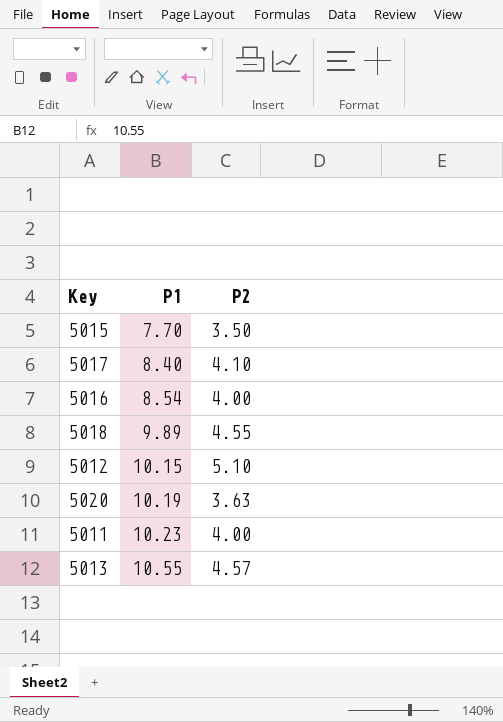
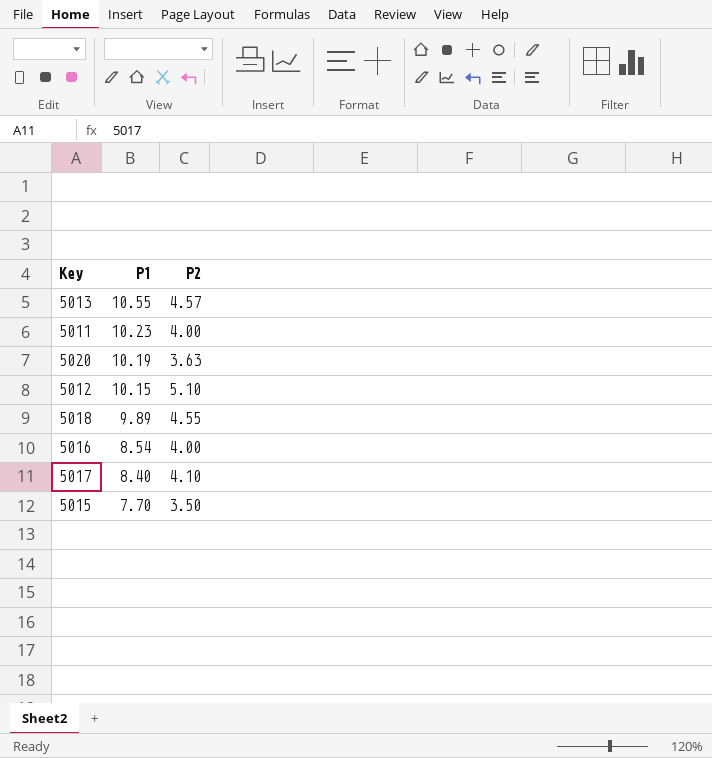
row order: P1 ascending -> P1 descending

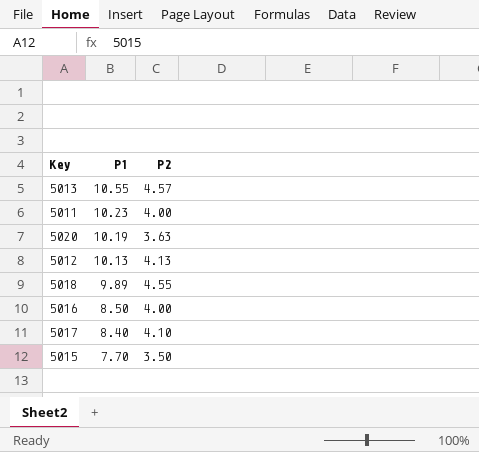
5012 | P1: 10.15 -> 10.13
5012 | P2: 5.10 -> 4.13
5016 | P1: 8.54 -> 8.50

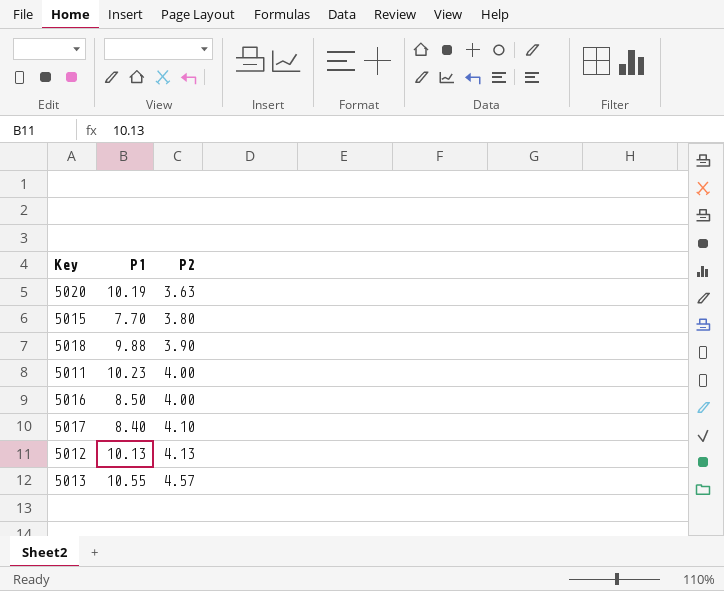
row order: P1 descending -> P2 ascending
5015 | P2: 3.50 -> 3.80
5018 | P1: 9.89 -> 9.88
5018 | P2: 4.55 -> 3.90

